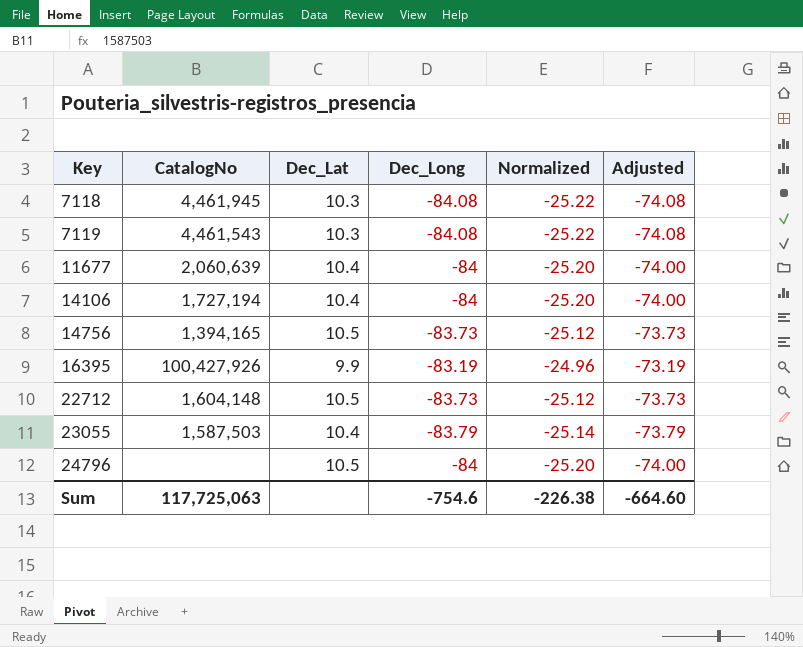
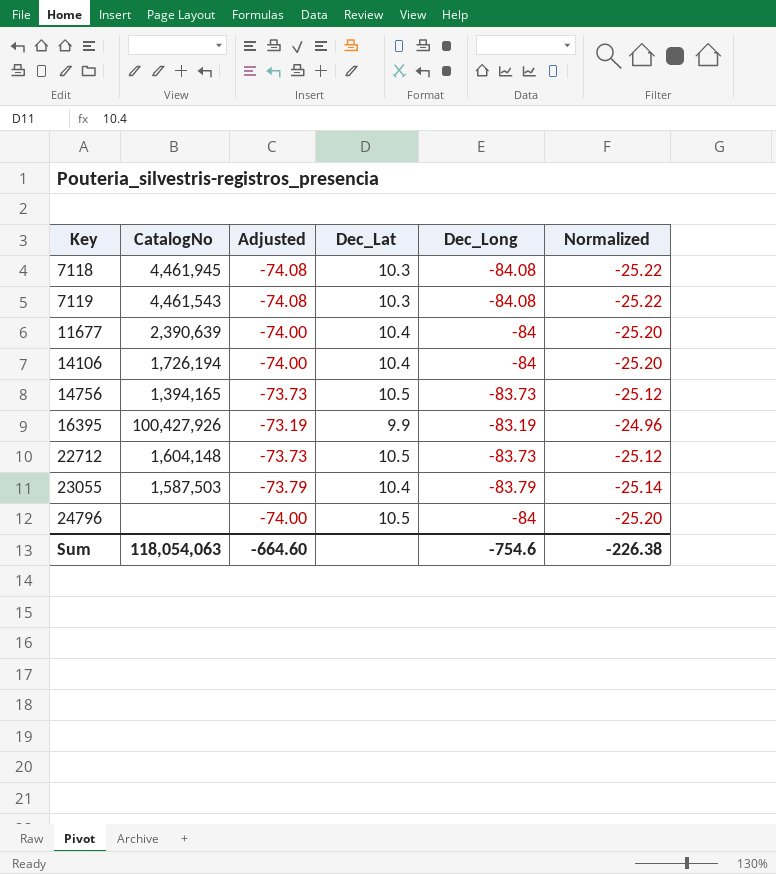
column Adjusted | position: 6 -> 3
11677 | CatalogNo: 2,060,639 -> 2,390,639
14106 | CatalogNo: 1,727,194 -> 1,726,194
Sum | CatalogNo: 117,725,063 -> 118,054,063

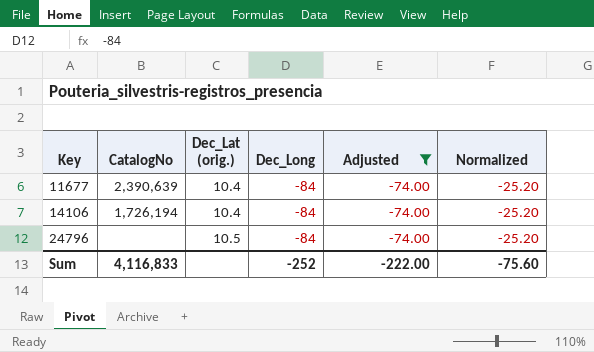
filter: none -> Adjusted = -74.00
column name: Dec_Lat -> Dec_Lat (orig.)
column Adjusted | position: 3 -> 5
Sum | CatalogNo: 118,054,063 -> 4,116,833
Sum | Dec_Long: -754.6 -> -252
Sum | Adjusted: -664.60 -> -222.00
Sum | Normalized: -226.38 -> -75.60

